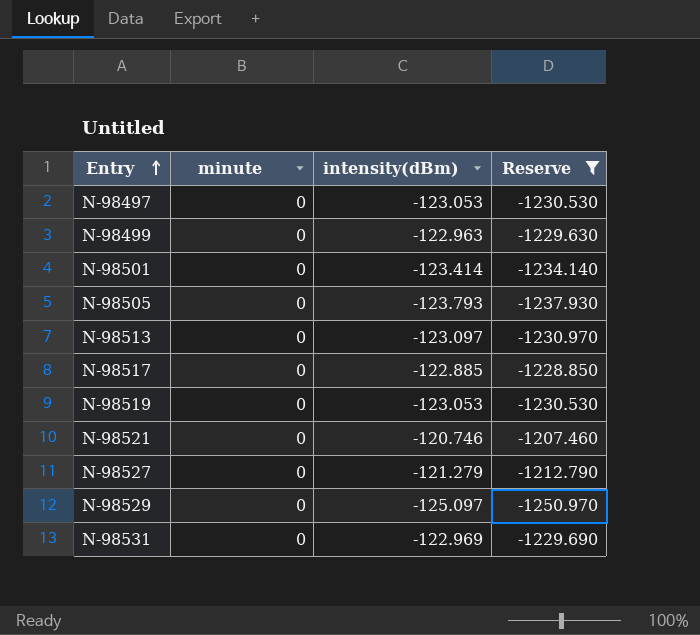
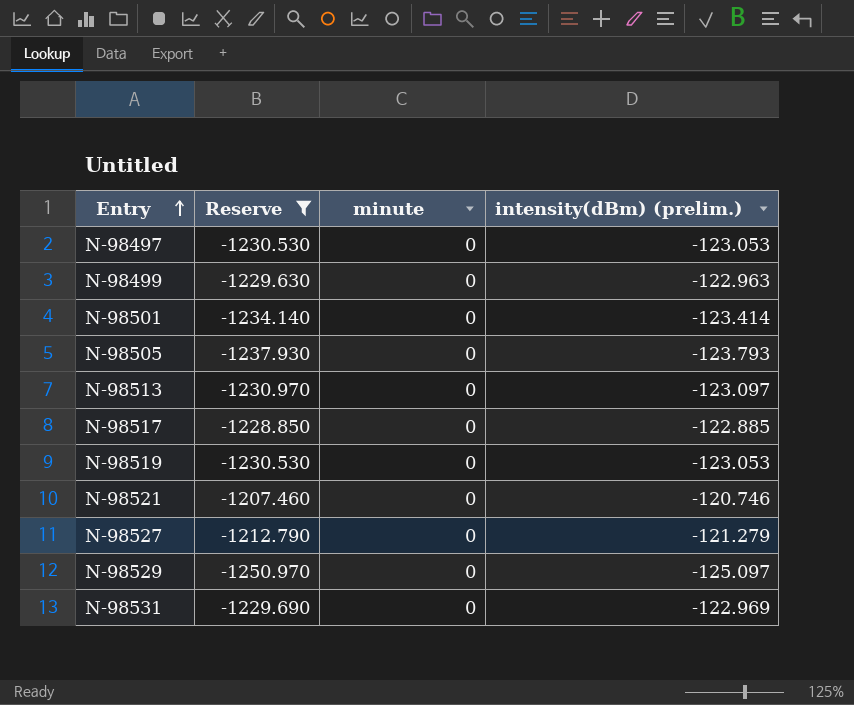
column Reserve | position: 4 -> 2
column name: intensity(dBm) -> intensity(dBm) (prelim.)

